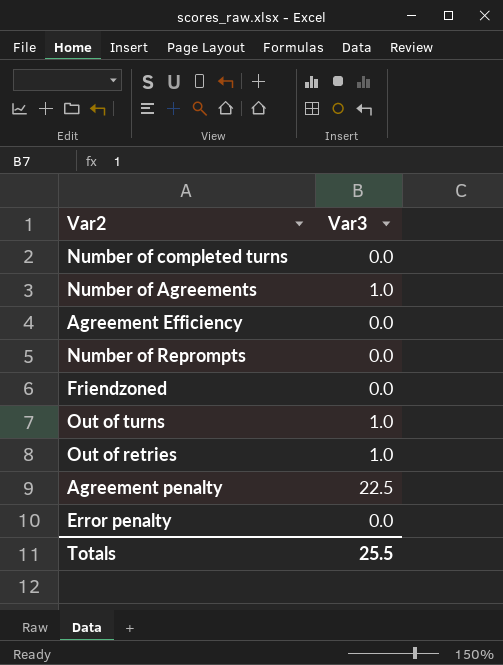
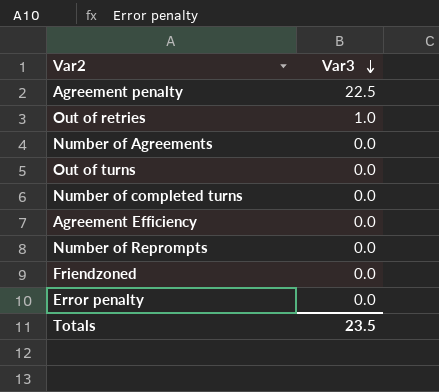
row order: none -> Var3 descending
Number of Agreements | Var3: 1.0 -> 0.0
Out of turns | Var3: 1.0 -> 0.0
Totals | Var3: 25.5 -> 23.5

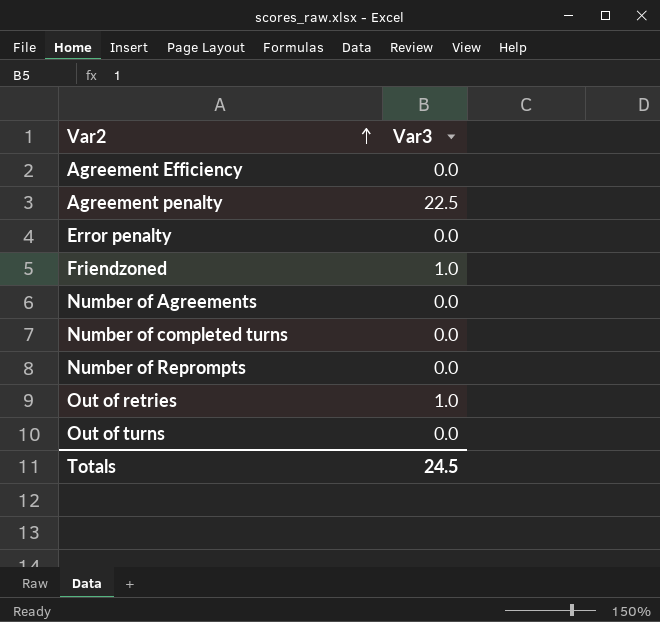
row order: Var3 descending -> Var2 ascending
Friendzoned | Var3: 0.0 -> 1.0
Totals | Var3: 23.5 -> 24.5

